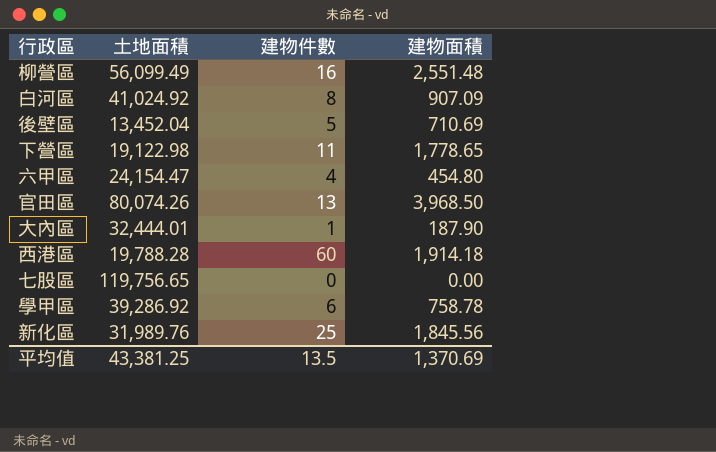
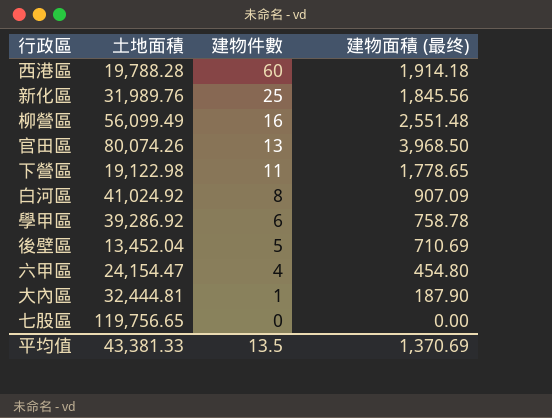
row order: none -> 建物件數 descending
column name: 建物面積 -> 建物面積 (最终)
大內區 | 土地面積: 32,444.01 -> 32,444.81
平均值 | 土地面積: 43,381.25 -> 43,381.33

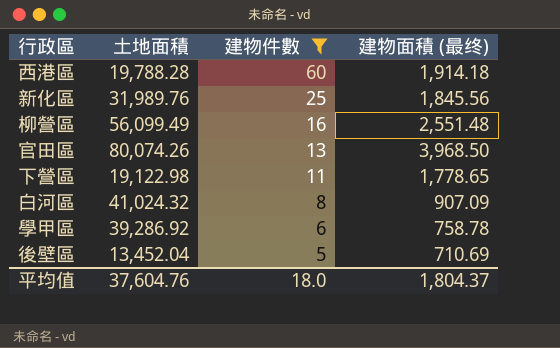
filter: none -> 建物件數 >= 5
白河區 | 土地面積: 41,024.92 -> 41,024.32
平均值 | 土地面積: 43,381.33 -> 37,604.76
平均值 | 建物件數: 13.5 -> 18.0
平均值 | 建物面積 (最终): 1,370.69 -> 1,804.37

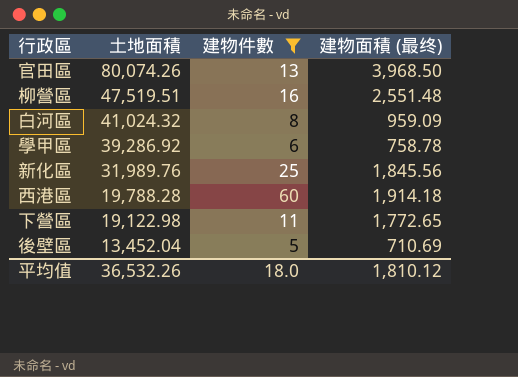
row order: 建物件數 descending -> 土地面積 descending
柳營區 | 土地面積: 56,099.49 -> 47,519.51
白河區 | 建物面積 (最终): 907.09 -> 959.09
下營區 | 建物面積 (最终): 1,778.65 -> 1,772.65
平均值 | 土地面積: 37,604.76 -> 36,532.26
平均值 | 建物面積 (最终): 1,804.37 -> 1,810.12

